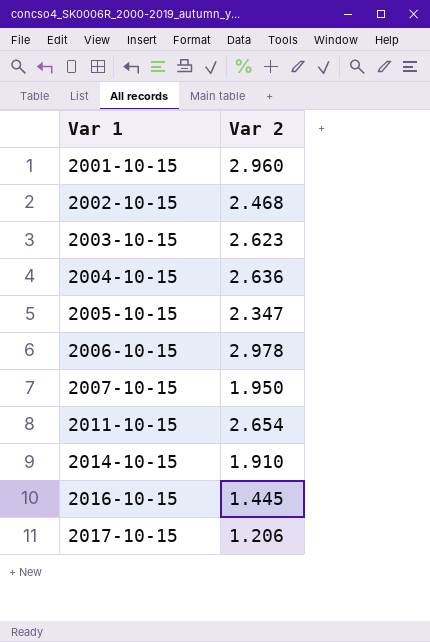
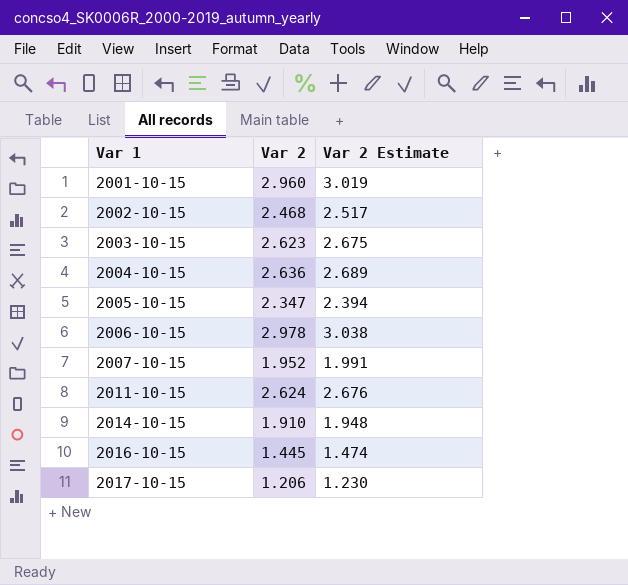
column Var 2 Estimate | formula: none -> [Var 2] * 1.02
2007-10-15 | Var 2: 1.950 -> 1.952
2011-10-15 | Var 2: 2.654 -> 2.624

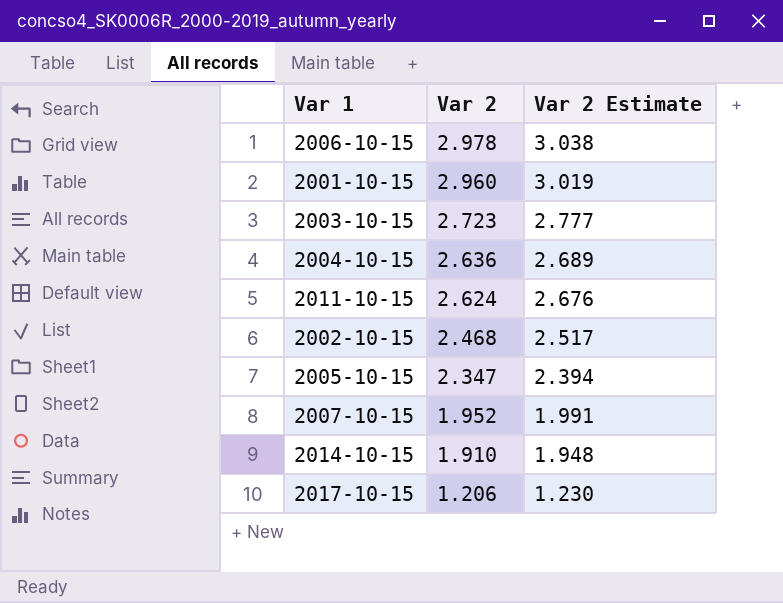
row order: Var 1 ascending -> Var 2 descending
row 2016-10-15: 1.445 | 1.474 -> none
2003-10-15 | Var 2: 2.623 -> 2.723
2003-10-15 | Var 2 Estimate: 2.675 -> 2.777

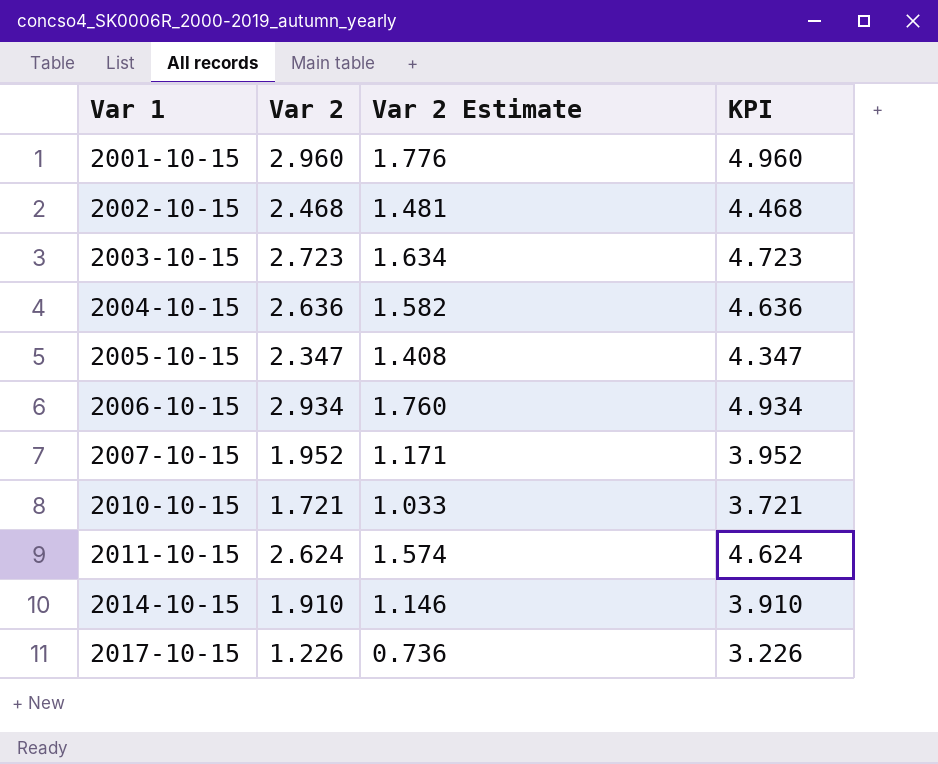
row order: Var 2 descending -> Var 1 ascending
column Var 2 Estimate | formula: [Var 2] * 1.02 -> [Var 2] * 0.6
column KPI | formula: none -> [Var 2] + 2
2006-10-15 | Var 2: 2.978 -> 2.934
row 2010-10-15: none -> 1.721 | 1.033 | 3.721
2017-10-15 | Var 2: 1.206 -> 1.226

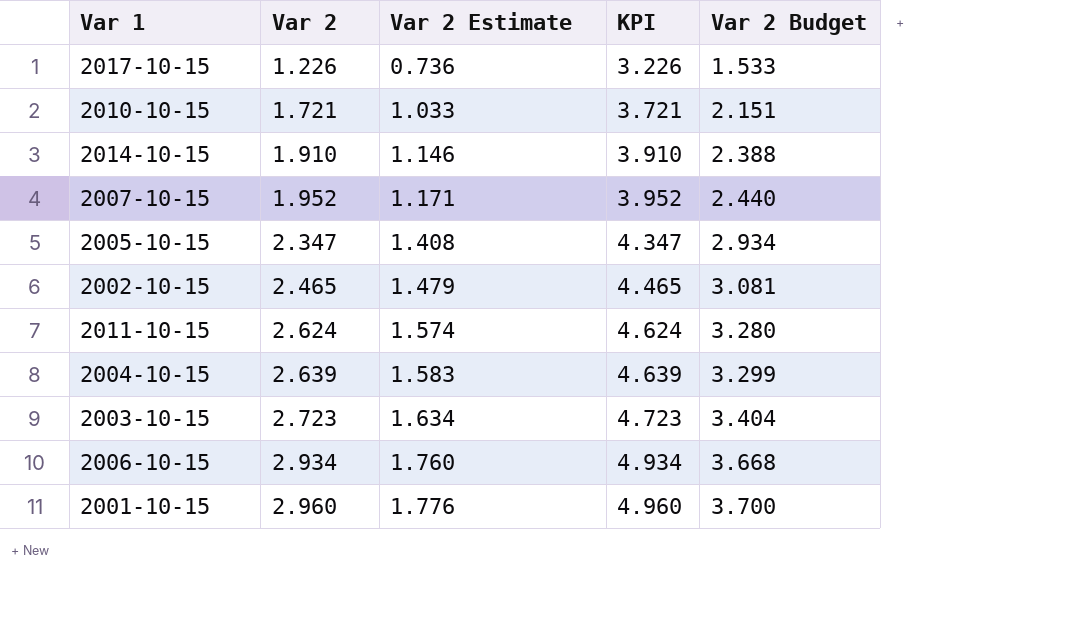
row order: Var 1 ascending -> Var 2 ascending
column Var 2 Budget | formula: none -> [Var 2] * 1.25
2002-10-15 | Var 2: 2.468 -> 2.465
2002-10-15 | Var 2 Estimate: 1.481 -> 1.479
2002-10-15 | KPI: 4.468 -> 4.465
2004-10-15 | Var 2: 2.636 -> 2.639
2004-10-15 | Var 2 Estimate: 1.582 -> 1.583
2004-10-15 | KPI: 4.636 -> 4.639

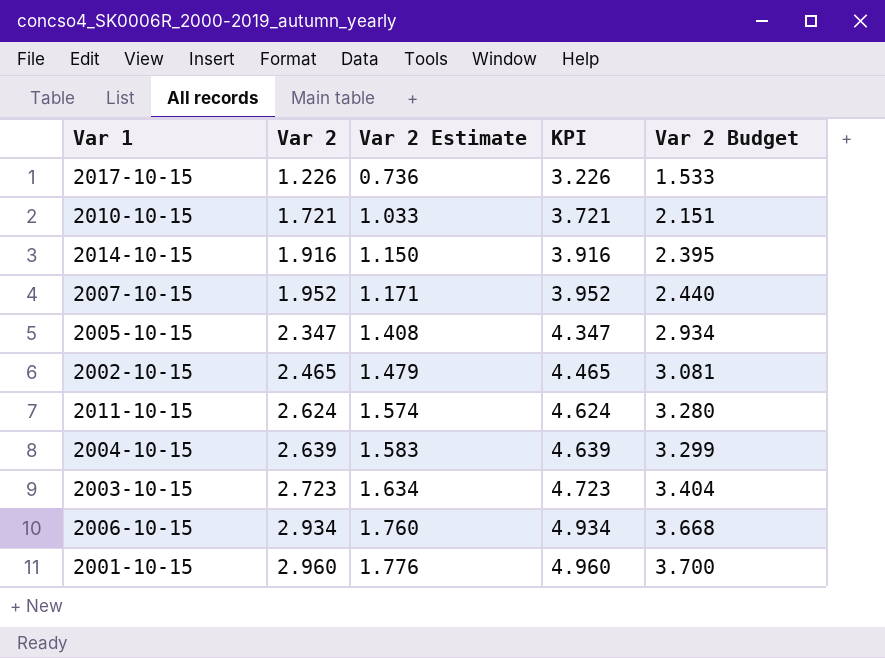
2014-10-15 | Var 2: 1.910 -> 1.916
2014-10-15 | Var 2 Estimate: 1.146 -> 1.150
2014-10-15 | KPI: 3.910 -> 3.916
2014-10-15 | Var 2 Budget: 2.388 -> 2.395

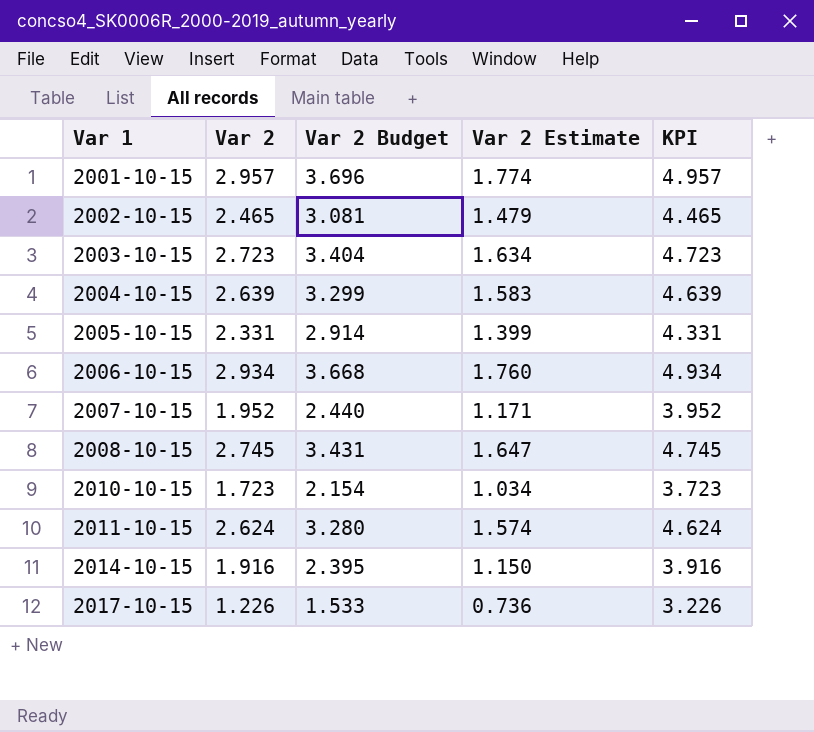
row order: Var 2 ascending -> Var 1 ascending
column Var 2 Budget | position: 5 -> 3
2001-10-15 | Var 2: 2.960 -> 2.957
2001-10-15 | Var 2 Budget: 3.700 -> 3.696
2001-10-15 | Var 2 Estimate: 1.776 -> 1.774
2001-10-15 | KPI: 4.960 -> 4.957
2005-10-15 | Var 2: 2.347 -> 2.331
2005-10-15 | Var 2 Budget: 2.934 -> 2.914
2005-10-15 | Var 2 Estimate: 1.408 -> 1.399
2005-10-15 | KPI: 4.347 -> 4.331
row 2008-10-15: none -> 2.745 | 3.431 | 1.647 | 4.745
2010-10-15 | Var 2: 1.721 -> 1.723
2010-10-15 | Var 2 Budget: 2.151 -> 2.154
2010-10-15 | Var 2 Estimate: 1.033 -> 1.034
2010-10-15 | KPI: 3.721 -> 3.723

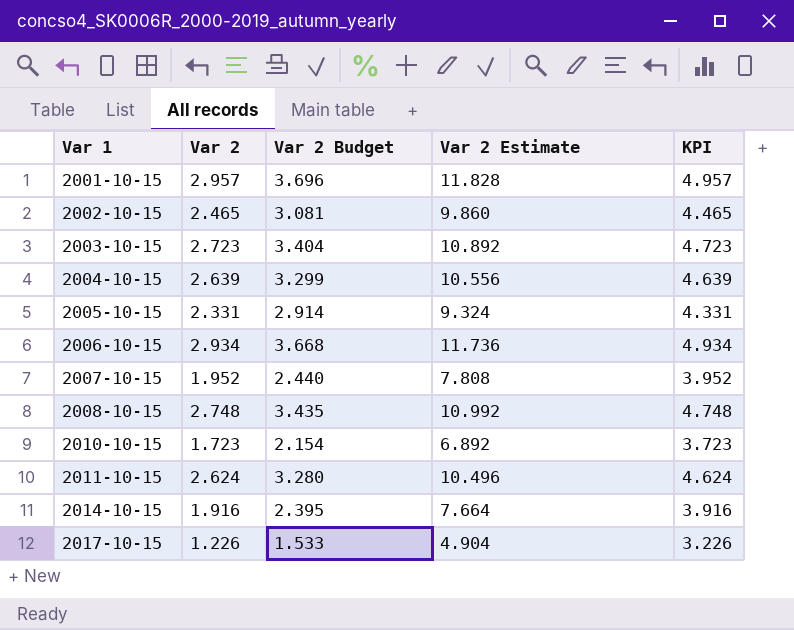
column Var 2 Estimate | formula: [Var 2] * 0.6 -> [Var 2] * 4
2008-10-15 | Var 2: 2.745 -> 2.748
2008-10-15 | Var 2 Budget: 3.431 -> 3.435
2008-10-15 | KPI: 4.745 -> 4.748

